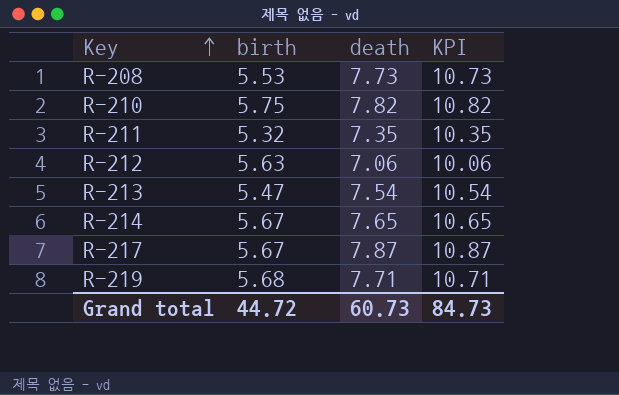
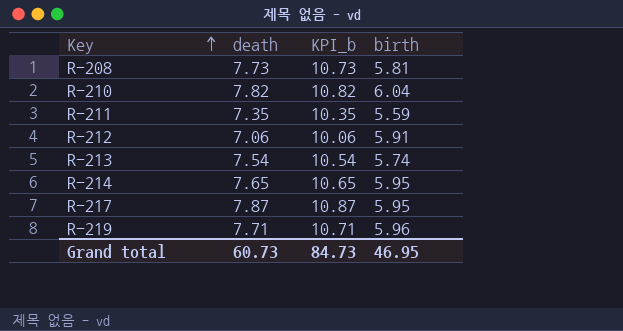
column name: KPI -> KPI_b
column birth | position: 2 -> 4
R-208 | birth: 5.53 -> 5.81
R-210 | birth: 5.75 -> 6.04
R-211 | birth: 5.32 -> 5.59
R-212 | birth: 5.63 -> 5.91
R-213 | birth: 5.47 -> 5.74
R-214 | birth: 5.67 -> 5.95
R-217 | birth: 5.67 -> 5.95
R-219 | birth: 5.68 -> 5.96
Grand total | birth: 44.72 -> 46.95

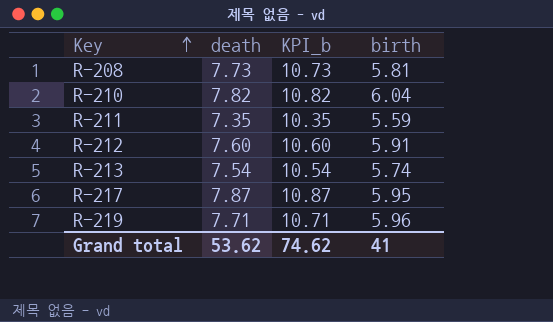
row R-214: 7.65 | 10.65 | 5.95 -> none
R-212 | death: 7.06 -> 7.60
R-212 | KPI_b: 10.06 -> 10.60
Grand total | death: 60.73 -> 53.62
Grand total | KPI_b: 84.73 -> 74.62
Grand total | birth: 46.95 -> 41

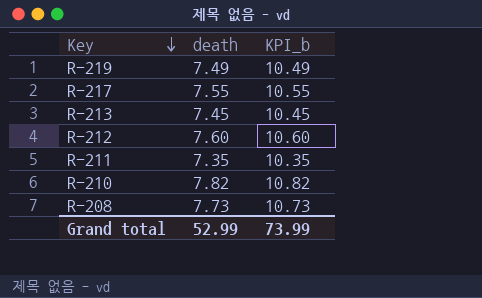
row order: Key ascending -> Key descending
column birth | position: 4 -> none
R-219 | death: 7.71 -> 7.49
R-219 | KPI_b: 10.71 -> 10.49
R-217 | death: 7.87 -> 7.55
R-217 | KPI_b: 10.87 -> 10.55
R-213 | death: 7.54 -> 7.45
R-213 | KPI_b: 10.54 -> 10.45
Grand total | death: 53.62 -> 52.99
Grand total | KPI_b: 74.62 -> 73.99

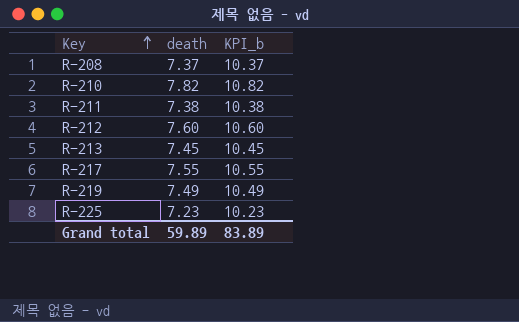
row order: Key descending -> Key ascending
R-208 | death: 7.73 -> 7.37
R-208 | KPI_b: 10.73 -> 10.37
R-211 | death: 7.35 -> 7.38
R-211 | KPI_b: 10.35 -> 10.38
row R-225: none -> 7.23 | 10.23
Grand total | death: 52.99 -> 59.89
Grand total | KPI_b: 73.99 -> 83.89

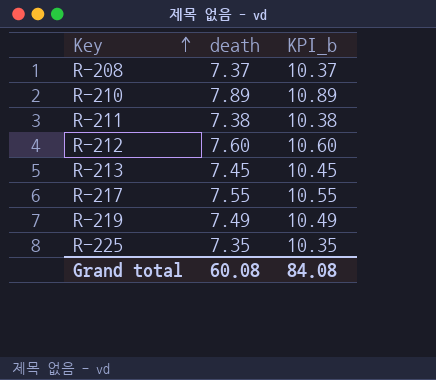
R-210 | death: 7.82 -> 7.89
R-210 | KPI_b: 10.82 -> 10.89
R-225 | death: 7.23 -> 7.35
R-225 | KPI_b: 10.23 -> 10.35
Grand total | death: 59.89 -> 60.08
Grand total | KPI_b: 83.89 -> 84.08

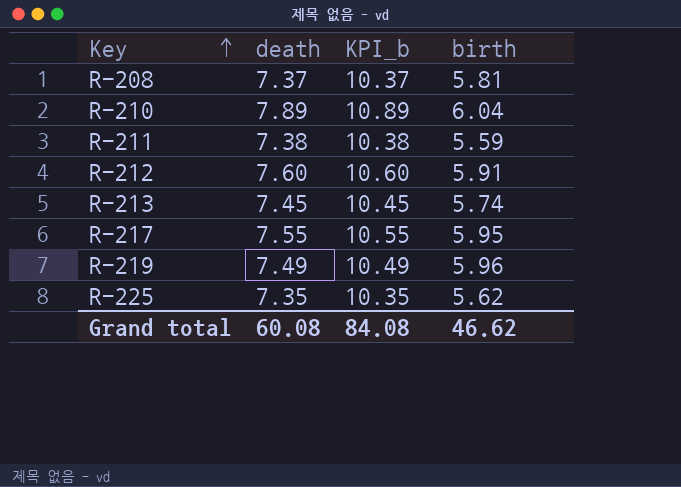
column birth | position: none -> 4

